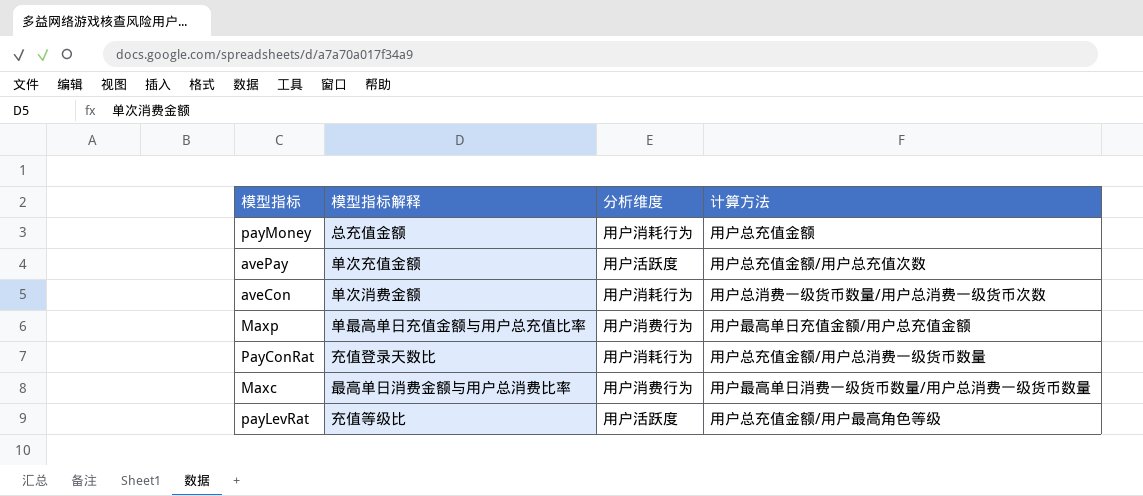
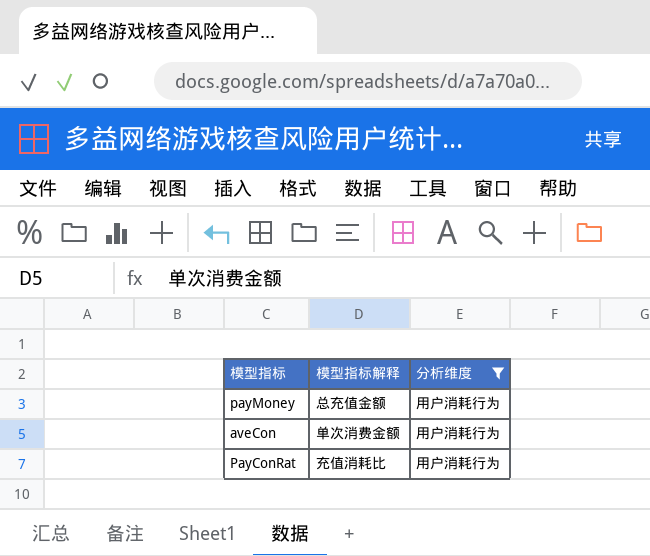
filter: none -> 分析维度 = 用户消耗行为
column 计算方法 | position: 4 -> none
PayConRat | 模型指标解释: 充值登录天数比 -> 充值消耗比

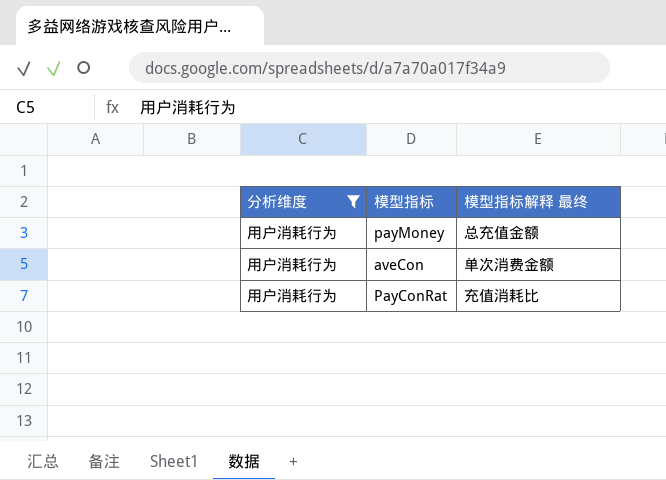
column 分析维度 | position: 3 -> 1
column name: 模型指标解释 -> 模型指标解释 最终

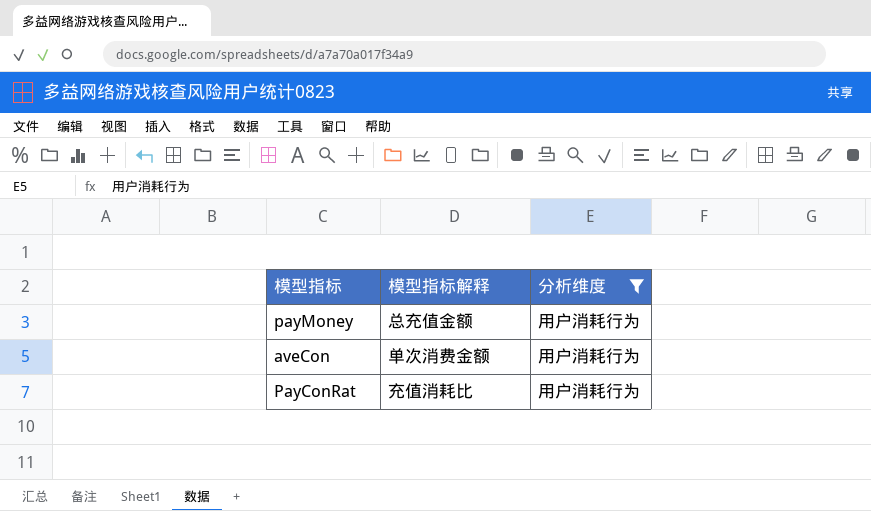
column name: 模型指标解释 最终 -> 模型指标解释
column 分析维度 | position: 1 -> 3

